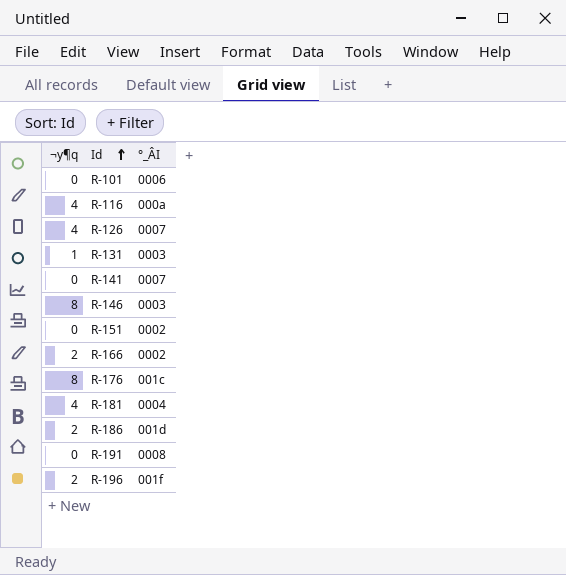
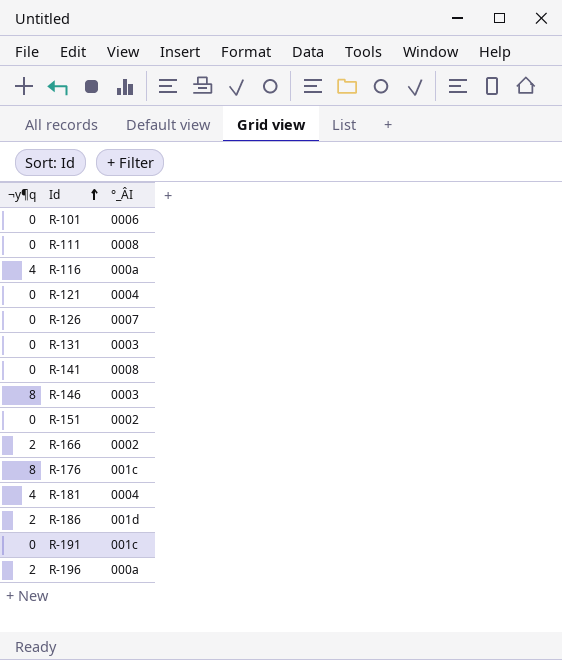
row R-111: none -> 0 | 0008
row R-121: none -> 0 | 0004
R-126 | ¬y¶q: 4 -> 0
R-131 | ¬y¶q: 1 -> 0
R-141 | °_ÂI: 0007 -> 0008
R-191 | °_ÂI: 0008 -> 001c
R-196 | °_ÂI: 001f -> 000a

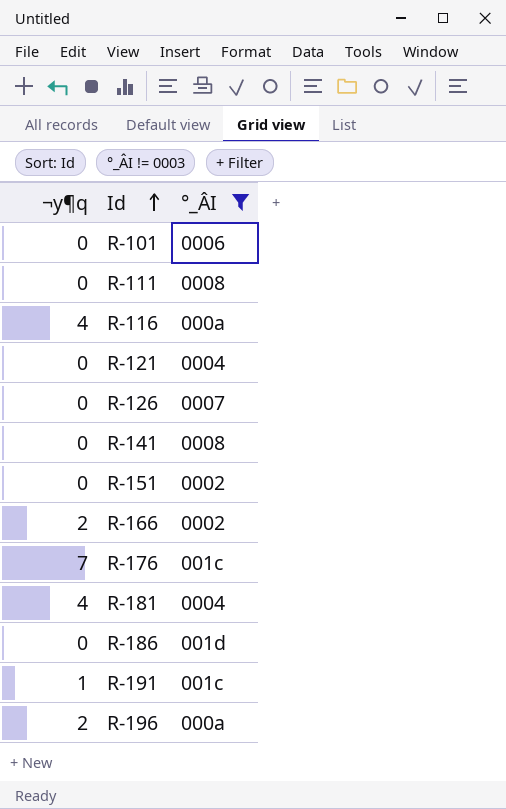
filter: none -> °_ÂI != 0003
R-176 | ¬y¶q: 8 -> 7
R-186 | ¬y¶q: 2 -> 0
R-191 | ¬y¶q: 0 -> 1

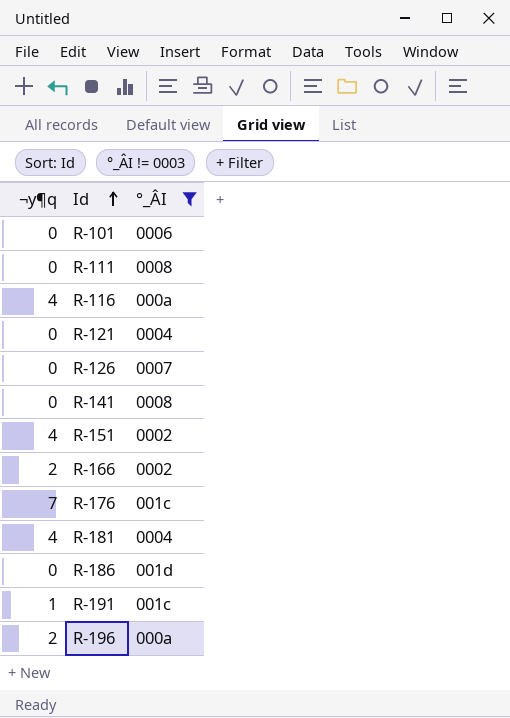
R-151 | ¬y¶q: 0 -> 4

